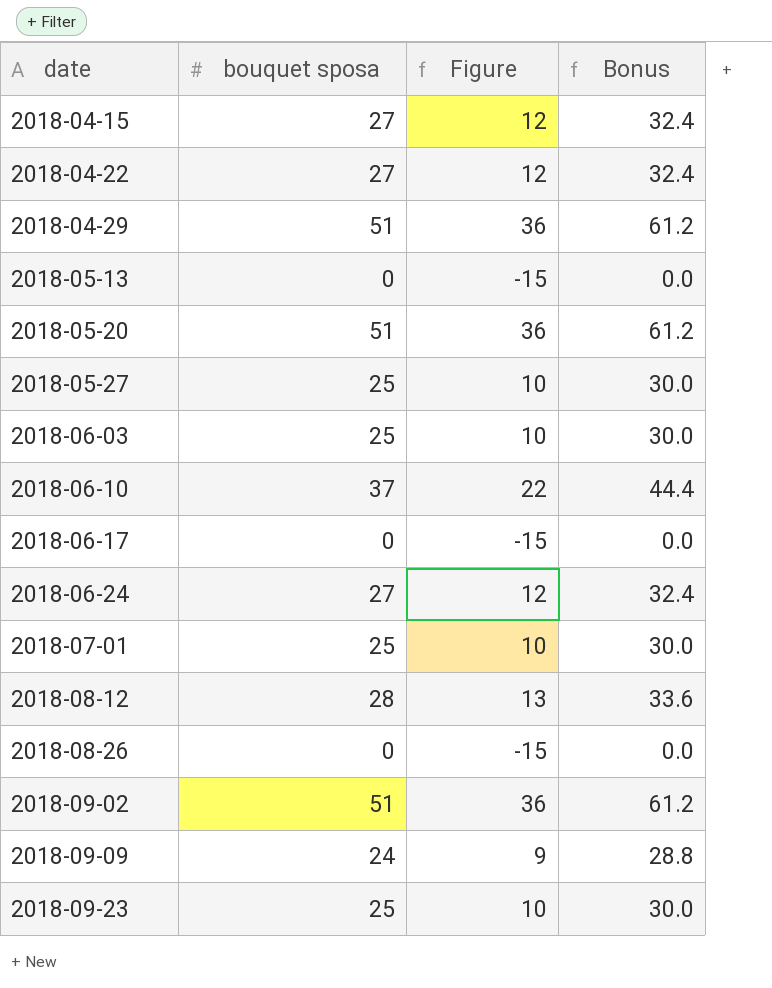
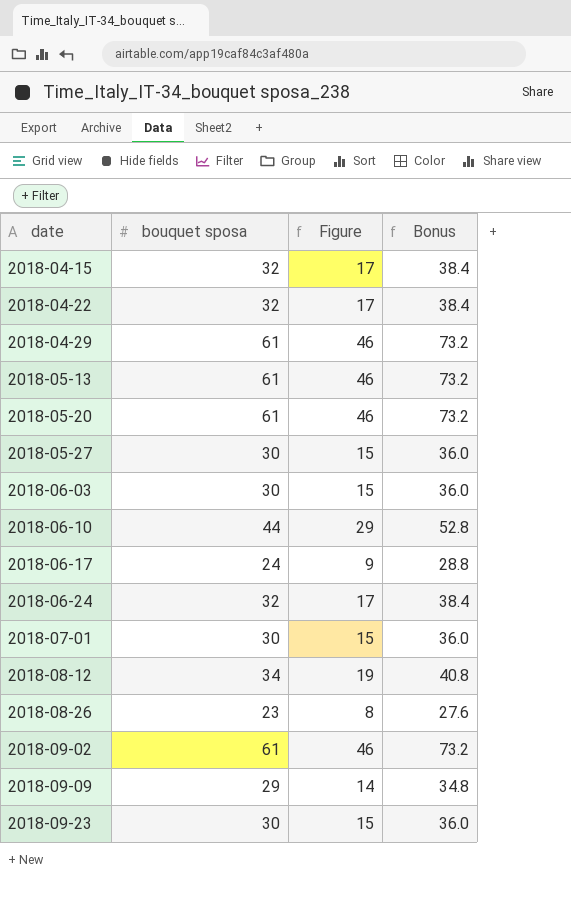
2018-04-15 | bouquet sposa: 27 -> 32
2018-04-15 | Figure: 12 -> 17
2018-04-15 | Bonus: 32.4 -> 38.4
2018-04-22 | bouquet sposa: 27 -> 32
2018-04-22 | Figure: 12 -> 17
2018-04-22 | Bonus: 32.4 -> 38.4
2018-04-29 | bouquet sposa: 51 -> 61
2018-04-29 | Figure: 36 -> 46
2018-04-29 | Bonus: 61.2 -> 73.2
2018-05-13 | bouquet sposa: 0 -> 61
2018-05-13 | Figure: -15 -> 46
2018-05-13 | Bonus: 0.0 -> 73.2
2018-05-20 | bouquet sposa: 51 -> 61
2018-05-20 | Figure: 36 -> 46
2018-05-20 | Bonus: 61.2 -> 73.2
2018-05-27 | bouquet sposa: 25 -> 30
2018-05-27 | Figure: 10 -> 15
2018-05-27 | Bonus: 30.0 -> 36.0
2018-06-03 | bouquet sposa: 25 -> 30
2018-06-03 | Figure: 10 -> 15
2018-06-03 | Bonus: 30.0 -> 36.0
2018-06-10 | bouquet sposa: 37 -> 44
2018-06-10 | Figure: 22 -> 29
2018-06-10 | Bonus: 44.4 -> 52.8
2018-06-17 | bouquet sposa: 0 -> 24
2018-06-17 | Figure: -15 -> 9
2018-06-17 | Bonus: 0.0 -> 28.8
2018-06-24 | bouquet sposa: 27 -> 32
2018-06-24 | Figure: 12 -> 17
2018-06-24 | Bonus: 32.4 -> 38.4
2018-07-01 | bouquet sposa: 25 -> 30
2018-07-01 | Figure: 10 -> 15
2018-07-01 | Bonus: 30.0 -> 36.0
2018-08-12 | bouquet sposa: 28 -> 34
2018-08-12 | Figure: 13 -> 19
2018-08-12 | Bonus: 33.6 -> 40.8
2018-08-26 | bouquet sposa: 0 -> 23
2018-08-26 | Figure: -15 -> 8
2018-08-26 | Bonus: 0.0 -> 27.6
2018-09-02 | bouquet sposa: 51 -> 61
2018-09-02 | Figure: 36 -> 46
2018-09-02 | Bonus: 61.2 -> 73.2
2018-09-09 | bouquet sposa: 24 -> 29
2018-09-09 | Figure: 9 -> 14
2018-09-09 | Bonus: 28.8 -> 34.8
2018-09-23 | bouquet sposa: 25 -> 30
2018-09-23 | Figure: 10 -> 15
2018-09-23 | Bonus: 30.0 -> 36.0

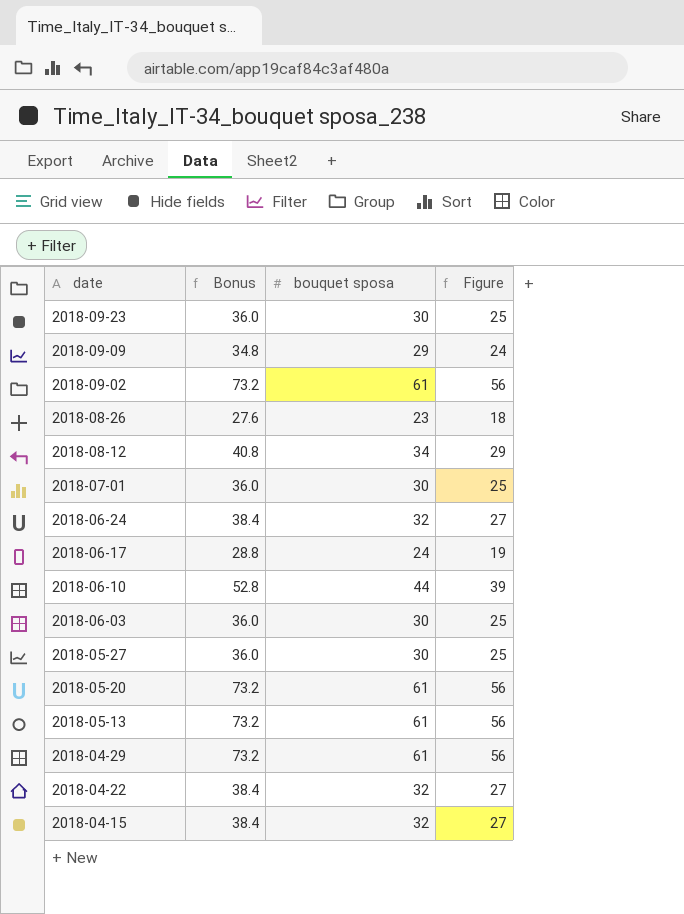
row order: date ascending -> date descending
column Bonus | position: 4 -> 2
column Figure | formula: [bouquet sposa] - 15 -> [bouquet sposa] - 5

